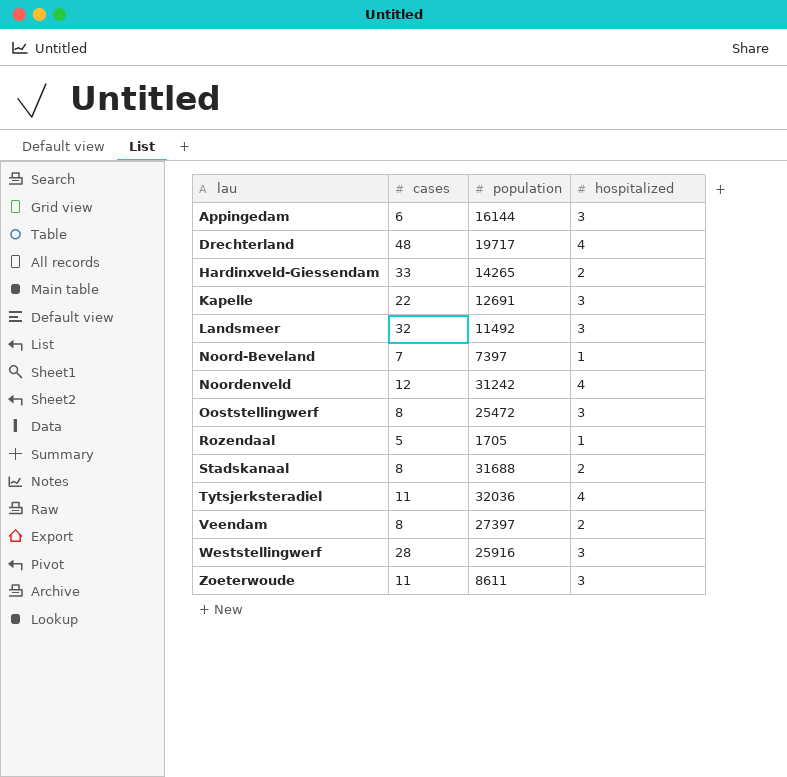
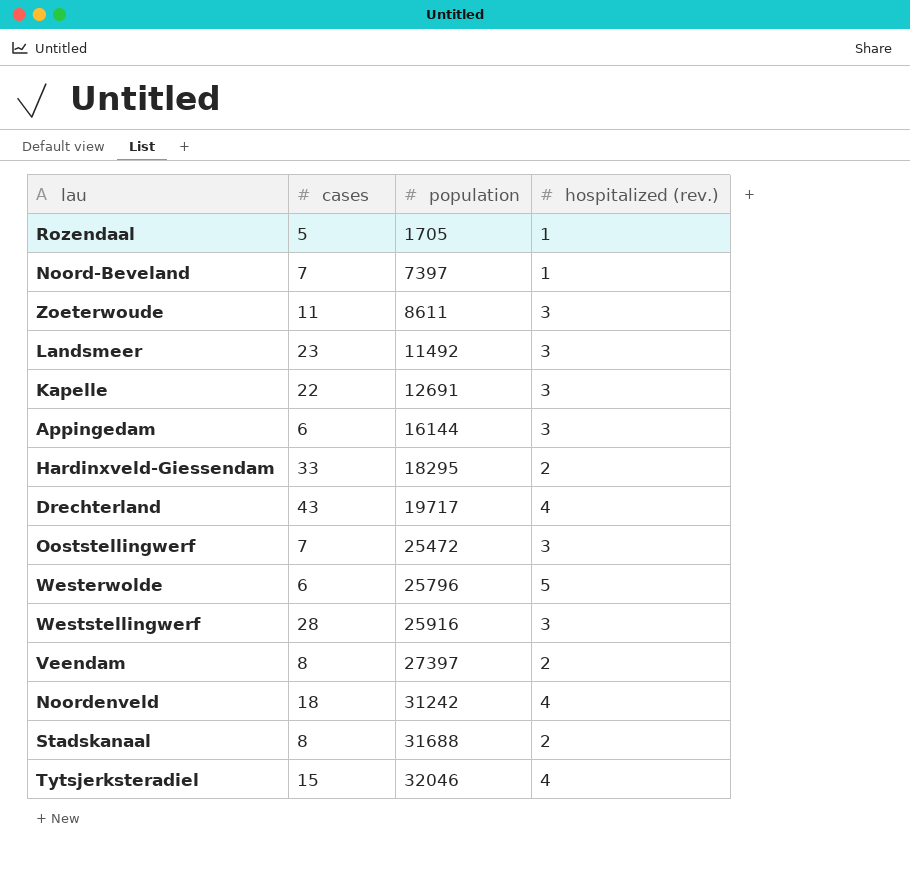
row order: lau ascending -> population ascending
column name: hospitalized -> hospitalized (rev.)
Landsmeer | cases: 32 -> 23
Hardinxveld-Giessendam | population: 14265 -> 18295
Drechterland | cases: 48 -> 43
Ooststellingwerf | cases: 8 -> 7
row Westerwolde: none -> 6 | 25796 | 5
Noordenveld | cases: 12 -> 18
Tytsjerksteradiel | cases: 11 -> 15
Tytsjerksteradiel | population: 32036 -> 32046

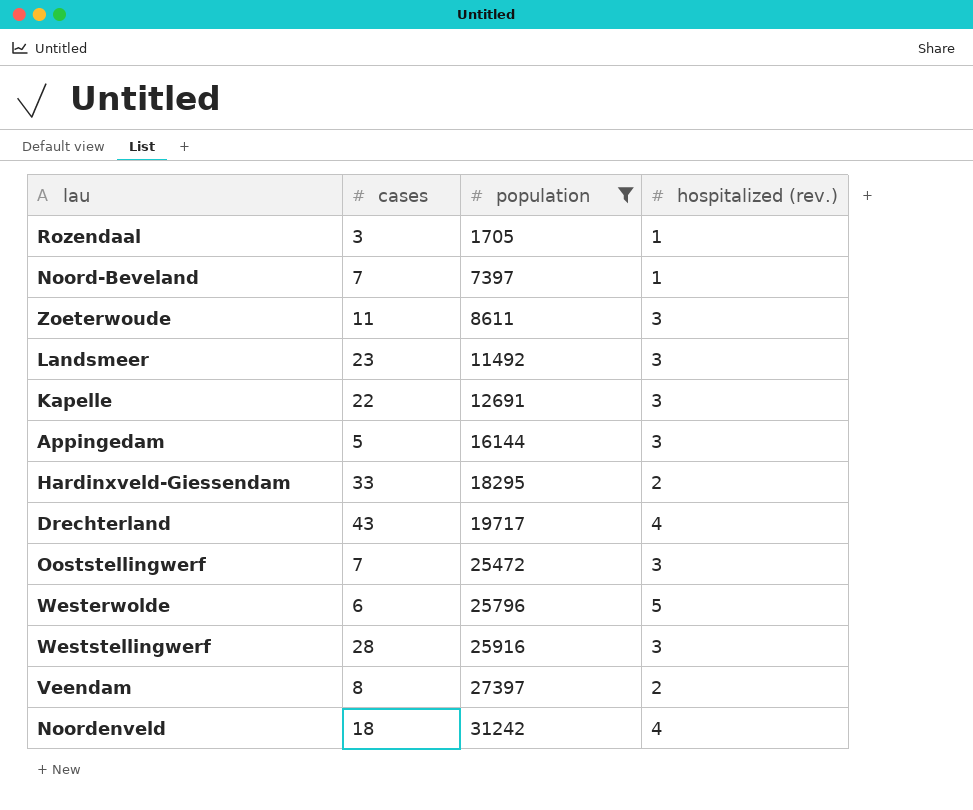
filter: none -> population <= 31242
Rozendaal | cases: 5 -> 3
Appingedam | cases: 6 -> 5

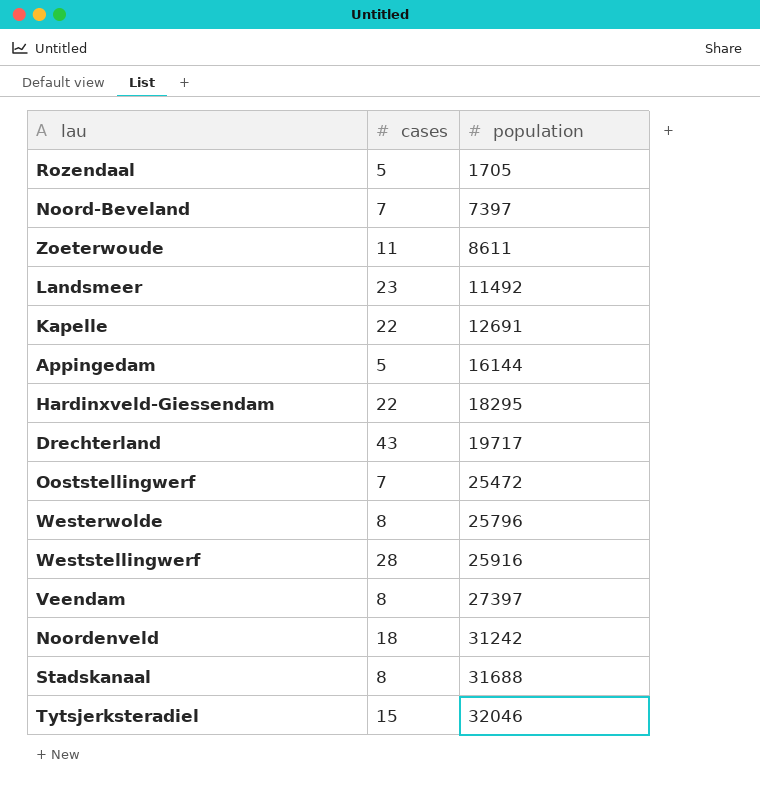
filter: population <= 31242 -> none
column hospitalized (rev.) | position: 4 -> none
Rozendaal | cases: 3 -> 5
Hardinxveld-Giessendam | cases: 33 -> 22
Westerwolde | cases: 6 -> 8

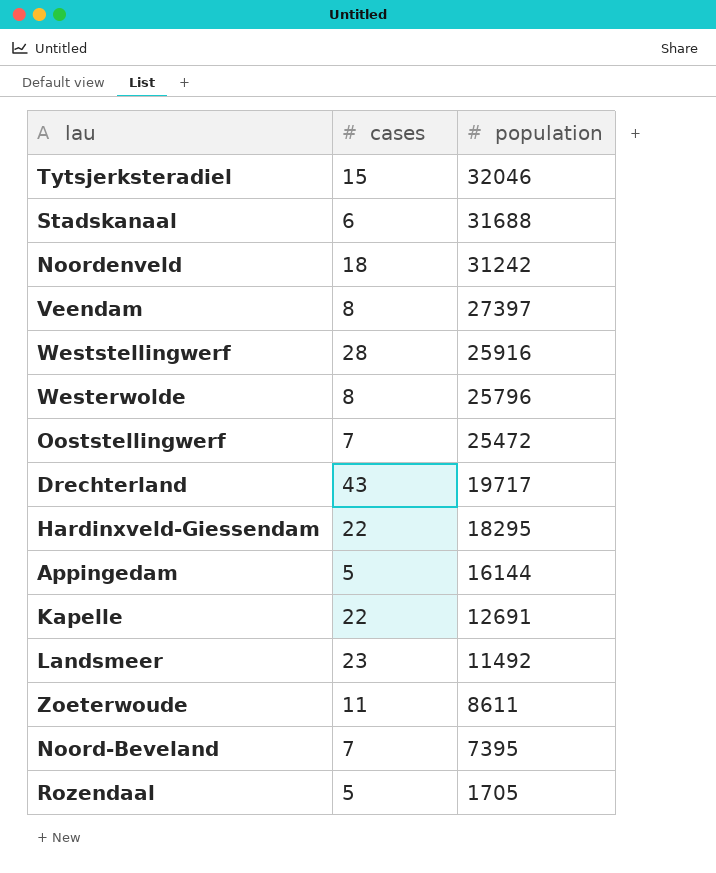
row order: population ascending -> population descending
Stadskanaal | cases: 8 -> 6
Noord-Beveland | population: 7397 -> 7395

